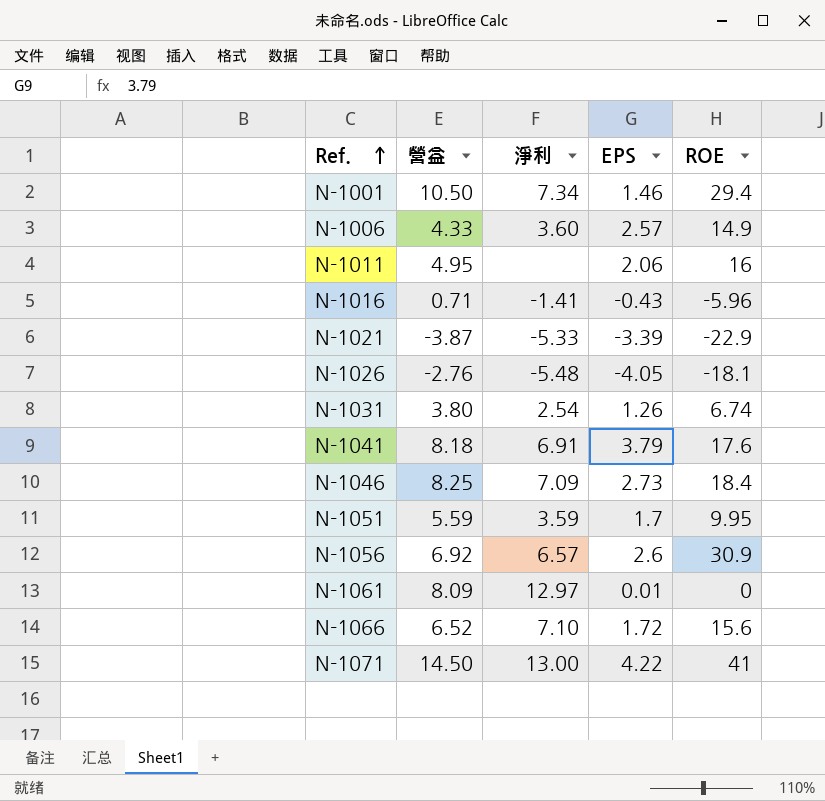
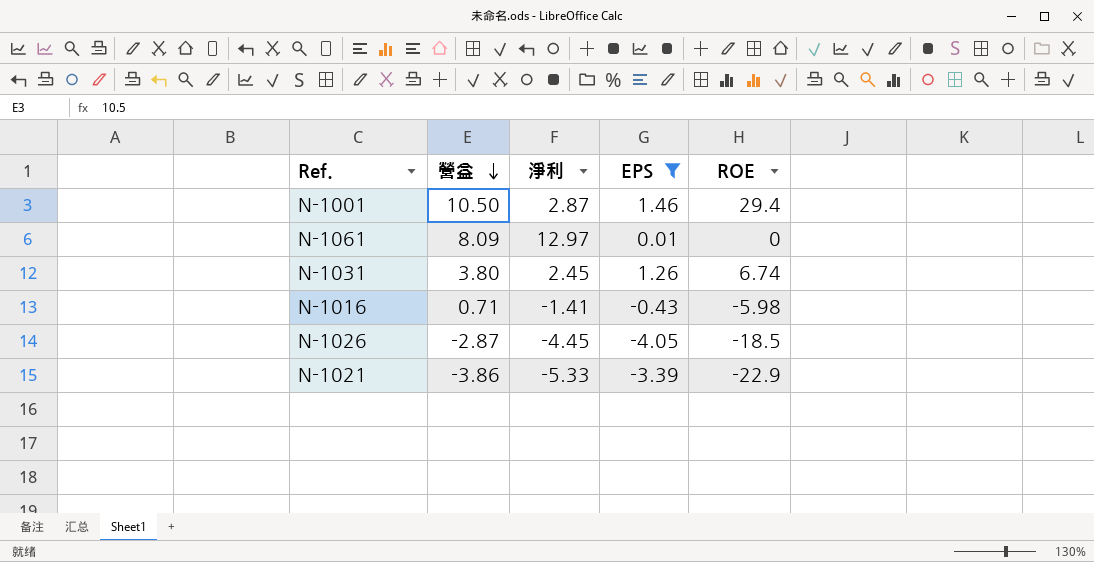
filter: none -> EPS <= 1.46
row order: Ref. ascending -> 營益 descending
N-1001 | 淨利: 7.34 -> 2.87
N-1031 | 淨利: 2.54 -> 2.45
N-1016 | ROE: -5.96 -> -5.98
N-1026 | 營益: -2.76 -> -2.87
N-1026 | 淨利: -5.48 -> -4.45
N-1026 | ROE: -18.1 -> -18.5
N-1021 | 營益: -3.87 -> -3.86

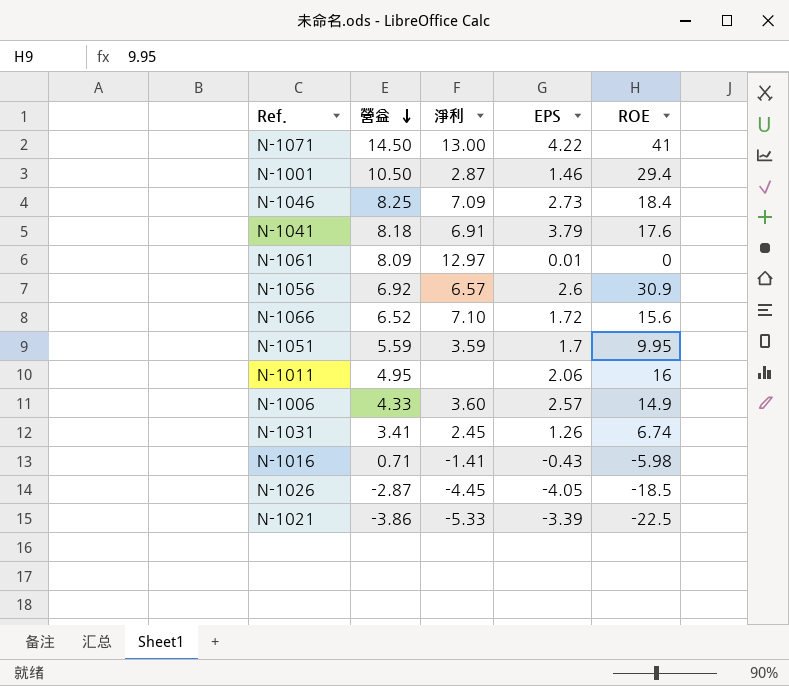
filter: EPS <= 1.46 -> none
N-1031 | 營益: 3.80 -> 3.41
N-1021 | ROE: -22.9 -> -22.5

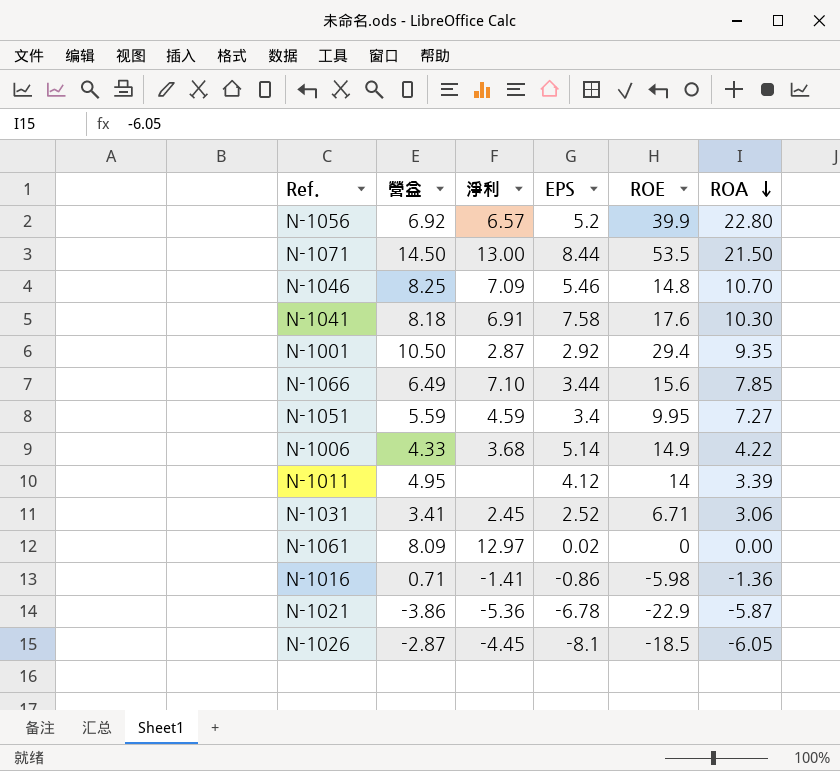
row order: 營益 descending -> ROA descending
column ROA | position: none -> 6
N-1056 | EPS: 2.6 -> 5.2
N-1056 | ROE: 30.9 -> 39.9
N-1071 | EPS: 4.22 -> 8.44
N-1071 | ROE: 41 -> 53.5
N-1046 | EPS: 2.73 -> 5.46
N-1046 | ROE: 18.4 -> 14.8
N-1041 | EPS: 3.79 -> 7.58
N-1001 | EPS: 1.46 -> 2.92
N-1066 | 營益: 6.52 -> 6.49
N-1066 | EPS: 1.72 -> 3.44
N-1051 | 淨利: 3.59 -> 4.59
N-1051 | EPS: 1.7 -> 3.4
N-1006 | 淨利: 3.60 -> 3.68
N-1006 | EPS: 2.57 -> 5.14
N-1011 | EPS: 2.06 -> 4.12
N-1011 | ROE: 16 -> 14
N-1031 | EPS: 1.26 -> 2.52
N-1031 | ROE: 6.74 -> 6.71
N-1061 | EPS: 0.01 -> 0.02
N-1016 | EPS: -0.43 -> -0.86
N-1021 | 淨利: -5.33 -> -5.36
N-1021 | EPS: -3.39 -> -6.78
N-1021 | ROE: -22.5 -> -22.9
N-1026 | EPS: -4.05 -> -8.1

